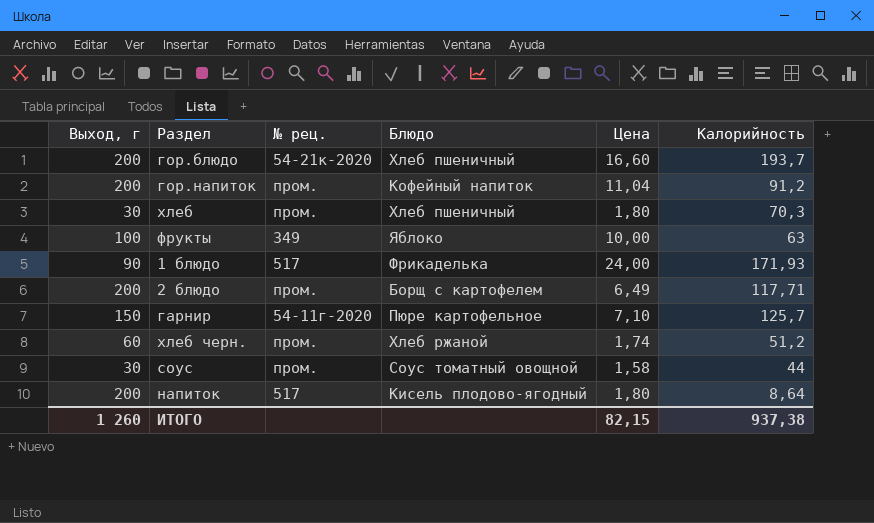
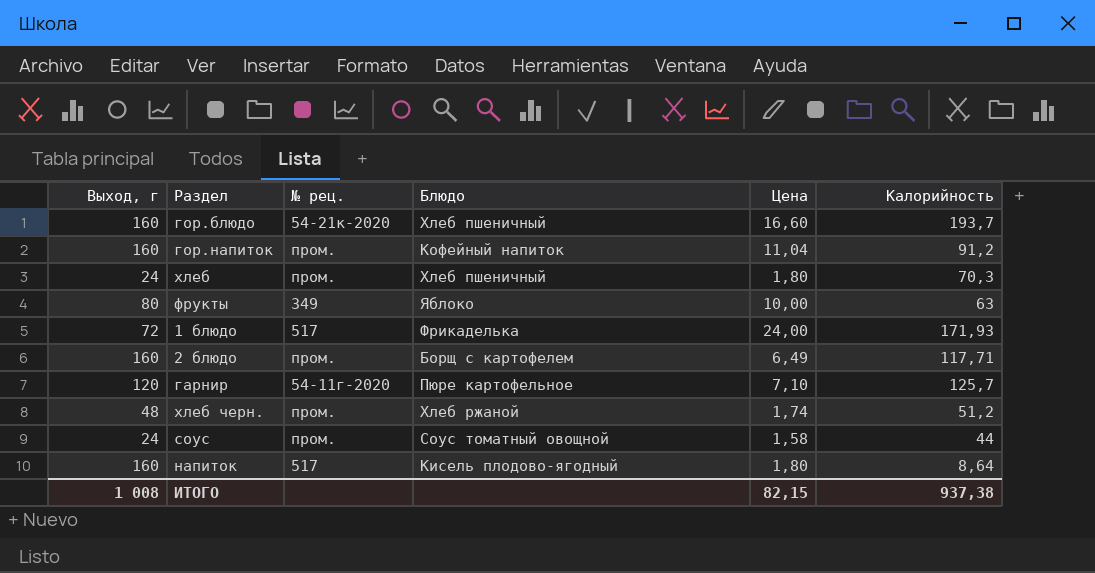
гор.блюдо | Выход, г: 200 -> 160
гор.напиток | Выход, г: 200 -> 160
хлеб | Выход, г: 30 -> 24
фрукты | Выход, г: 100 -> 80
1 блюдо | Выход, г: 90 -> 72
2 блюдо | Выход, г: 200 -> 160
гарнир | Выход, г: 150 -> 120
хлеб черн. | Выход, г: 60 -> 48
соус | Выход, г: 30 -> 24
напиток | Выход, г: 200 -> 160
ИТОГО | Выход, г: 1 260 -> 1 008

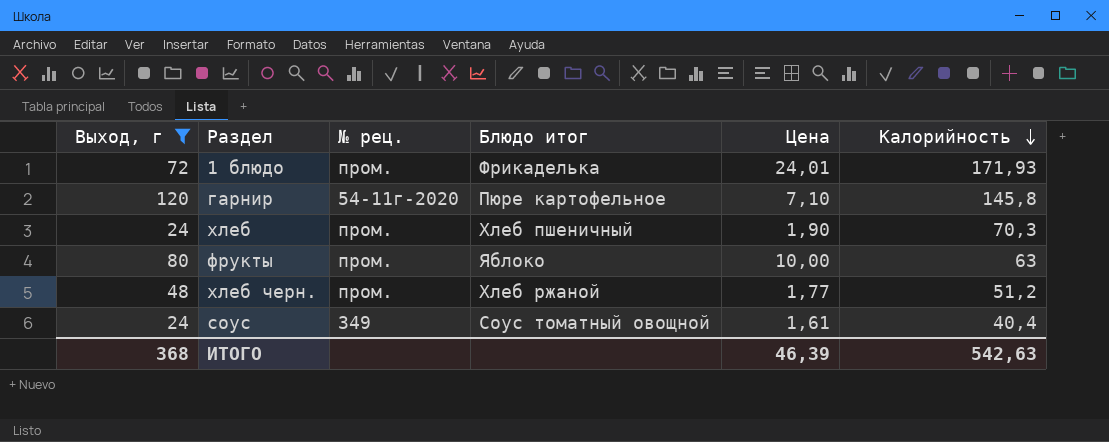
filter: none -> Выход, г != 160
row order: none -> Калорийность descending
column name: Блюдо -> Блюдо итог
1 блюдо | № рец.: 517 -> пром.
1 блюдо | Цена: 24,00 -> 24,01
гарнир | Калорийность: 125,7 -> 145,8
хлеб | Цена: 1,80 -> 1,90
фрукты | № рец.: 349 -> пром.
хлеб черн. | Цена: 1,74 -> 1,77
соус | № рец.: пром. -> 349
соус | Цена: 1,58 -> 1,61
соус | Калорийность: 44 -> 40,4
ИТОГО | Выход, г: 1 008 -> 368
ИТОГО | Цена: 82,15 -> 46,39
ИТОГО | Калорийность: 937,38 -> 542,63

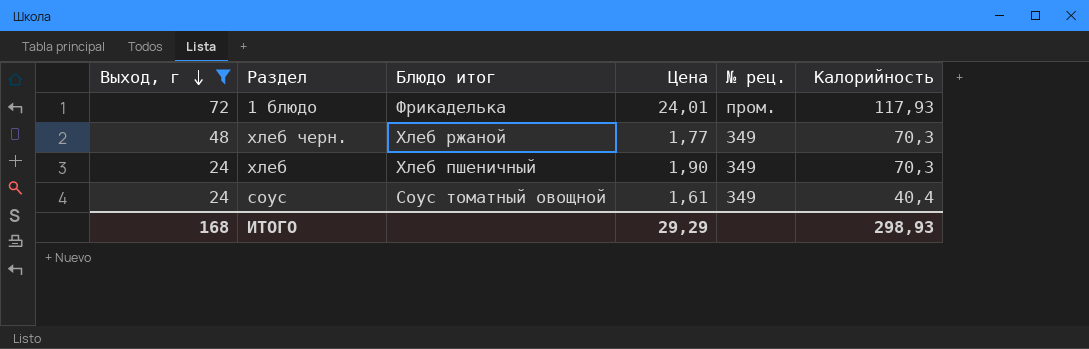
row order: Калорийность descending -> Выход, г descending
column № рец. | position: 3 -> 5
row гарнир: 120 | 54-11г-2020 | Пюре картофельное | 7,10 | 145,8 -> none
row фрукты: 80 | пром. | Яблоко | 10,00 | 63 -> none
1 блюдо | Калорийность: 171,93 -> 117,93
хлеб черн. | № рец.: пром. -> 349
хлеб черн. | Калорийность: 51,2 -> 70,3
хлеб | № рец.: пром. -> 349
ИТОГО | Выход, г: 368 -> 168
ИТОГО | Цена: 46,39 -> 29,29
ИТОГО | Калорийность: 542,63 -> 298,93

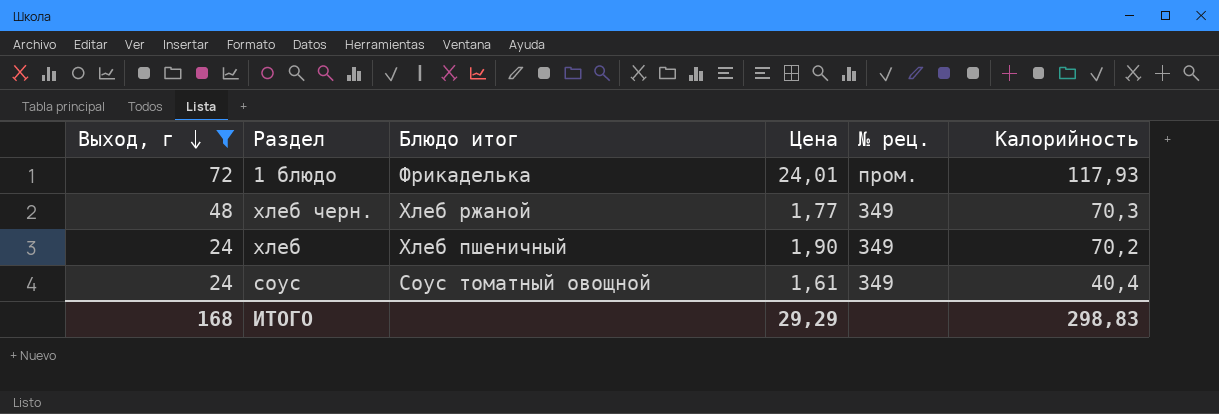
хлеб | Калорийность: 70,3 -> 70,2
ИТОГО | Калорийность: 298,93 -> 298,83

